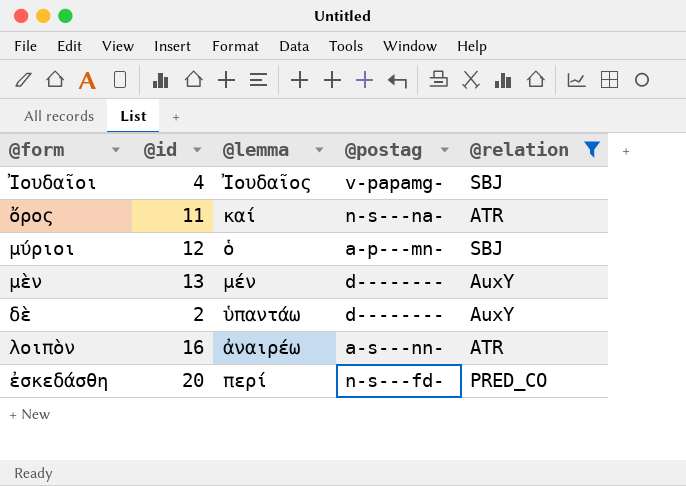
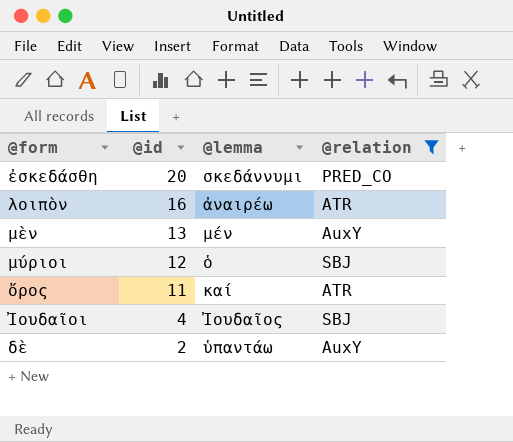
row order: none -> @id descending
column @postag | position: 4 -> none
ἐσκεδάσθη | @lemma: περί -> σκεδάννυμι

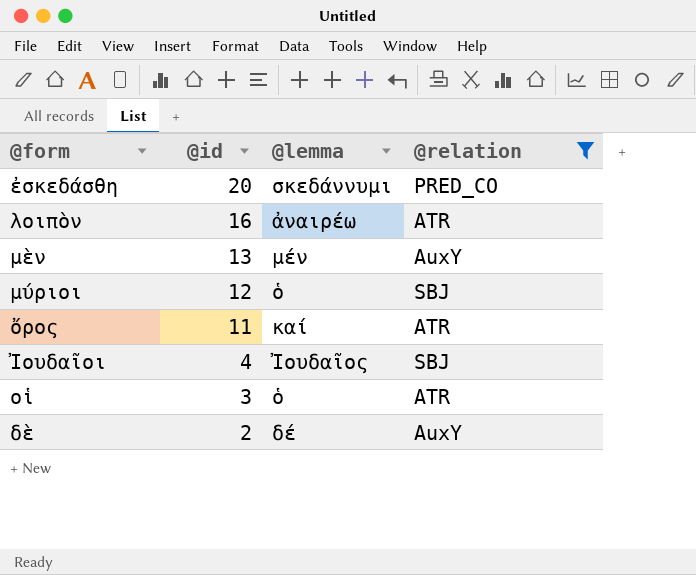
row οἱ: none -> 3 | ὁ | ATR
δὲ | @lemma: ὑπαντάω -> δέ

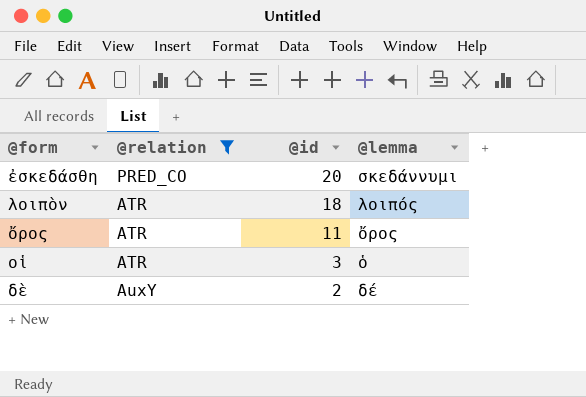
column @relation | position: 4 -> 2
row μὲν: 13 | μέν | AuxY -> none
row μύριοι: 12 | ὁ | SBJ -> none
row Ἰουδαῖοι: 4 | Ἰουδαῖος | SBJ -> none
λοιπὸν | @id: 16 -> 18
λοιπὸν | @lemma: ἀναιρέω -> λοιπός
ὄρος | @lemma: καί -> ὄρος

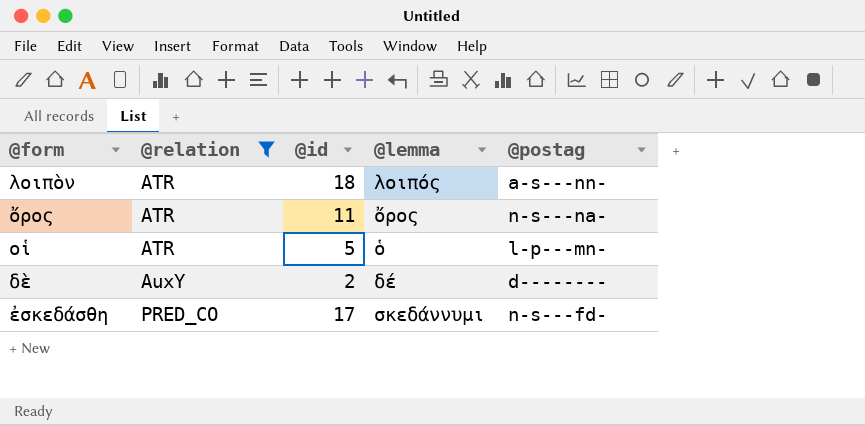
row order: @id descending -> @relation ascending
column @postag | position: none -> 5
οἱ | @id: 3 -> 5
ἐσκεδάσθη | @id: 20 -> 17

